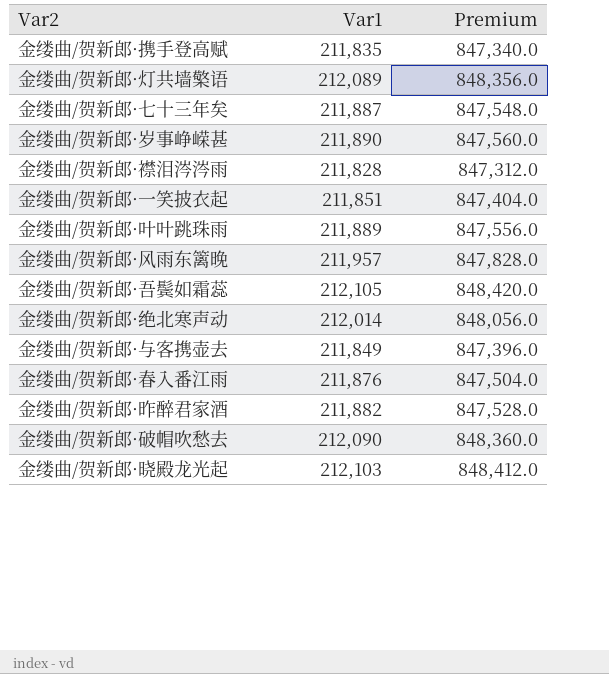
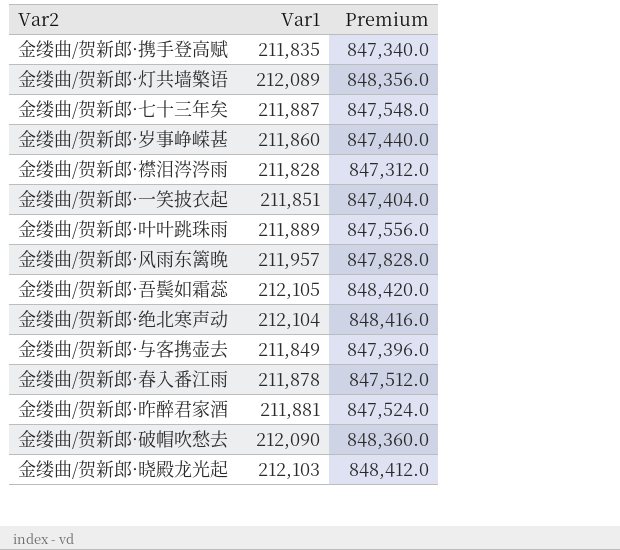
金缕曲/贺新郎·岁事峥嵘甚 | Var1: 211,890 -> 211,860
金缕曲/贺新郎·岁事峥嵘甚 | Premium: 847,560.0 -> 847,440.0
金缕曲/贺新郎·绝北寒声动 | Var1: 212,014 -> 212,104
金缕曲/贺新郎·绝北寒声动 | Premium: 848,056.0 -> 848,416.0
金缕曲/贺新郎·春入番江雨 | Var1: 211,876 -> 211,878
金缕曲/贺新郎·春入番江雨 | Premium: 847,504.0 -> 847,512.0
金缕曲/贺新郎·昨醉君家酒 | Var1: 211,882 -> 211,881
金缕曲/贺新郎·昨醉君家酒 | Premium: 847,528.0 -> 847,524.0

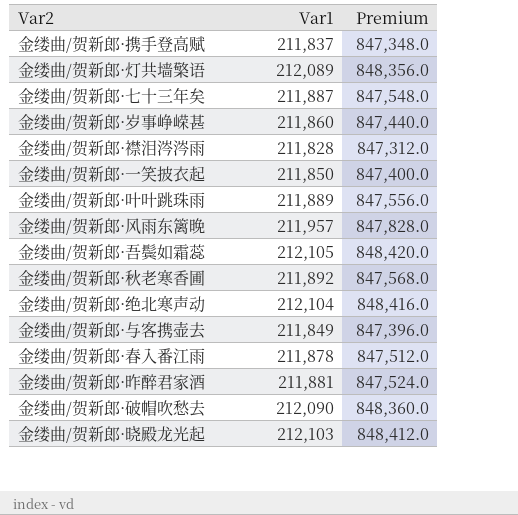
金缕曲/贺新郎·携手登高赋 | Var1: 211,835 -> 211,837
金缕曲/贺新郎·携手登高赋 | Premium: 847,340.0 -> 847,348.0
金缕曲/贺新郎·一笑披衣起 | Var1: 211,851 -> 211,850
金缕曲/贺新郎·一笑披衣起 | Premium: 847,404.0 -> 847,400.0
row 金缕曲/贺新郎·秋老寒香圃: none -> 211,892 | 847,568.0

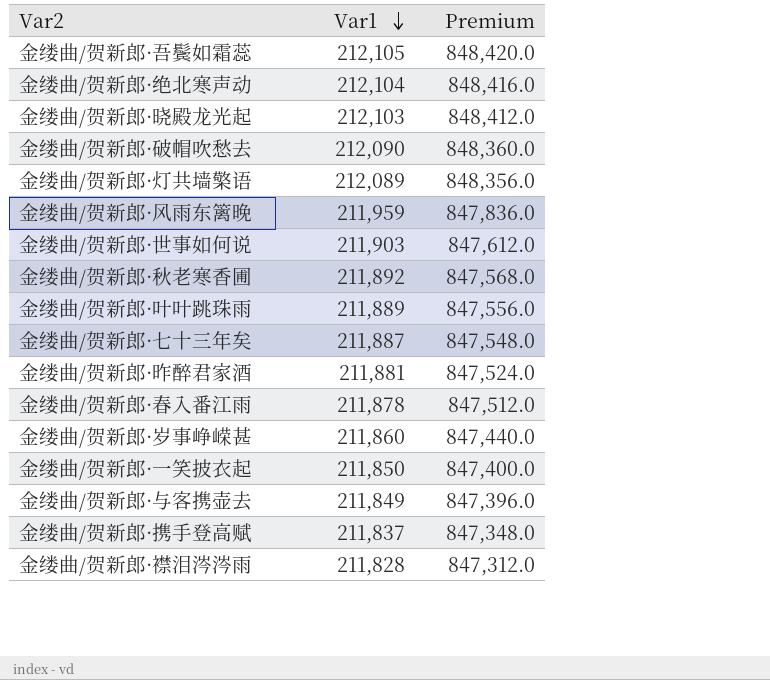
row order: none -> Var1 descending
金缕曲/贺新郎·风雨东篱晚 | Var1: 211,957 -> 211,959
金缕曲/贺新郎·风雨东篱晚 | Premium: 847,828.0 -> 847,836.0
row 金缕曲/贺新郎·世事如何说: none -> 211,903 | 847,612.0

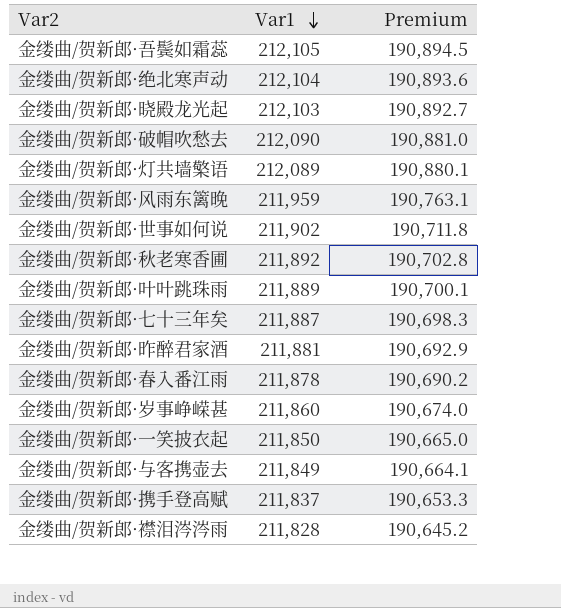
column Premium | formula: [Var1] * 4 -> [Var1] * 0.9
金缕曲/贺新郎·世事如何说 | Var1: 211,903 -> 211,902

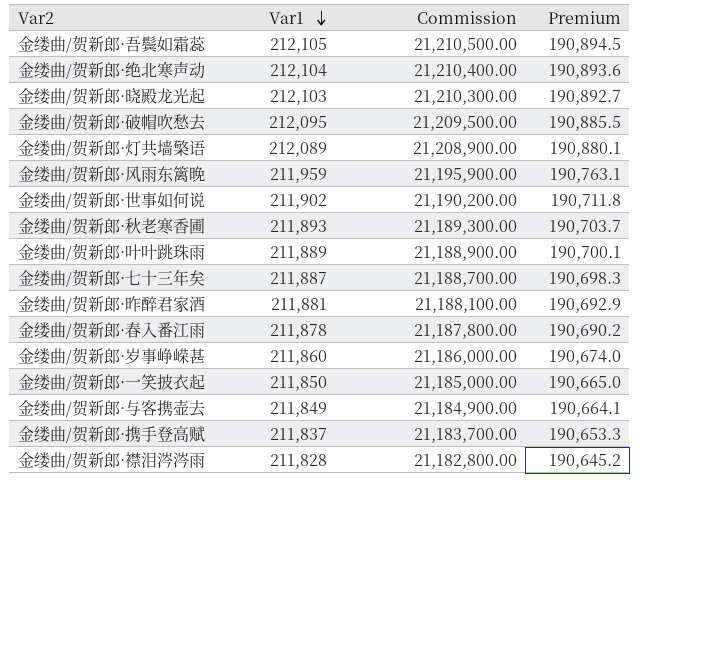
column Commission | formula: none -> [Var1] * 100
金缕曲/贺新郎·破帽吹愁去 | Var1: 212,090 -> 212,095
金缕曲/贺新郎·破帽吹愁去 | Premium: 190,881.0 -> 190,885.5
金缕曲/贺新郎·秋老寒香圃 | Var1: 211,892 -> 211,893
金缕曲/贺新郎·秋老寒香圃 | Premium: 190,702.8 -> 190,703.7

